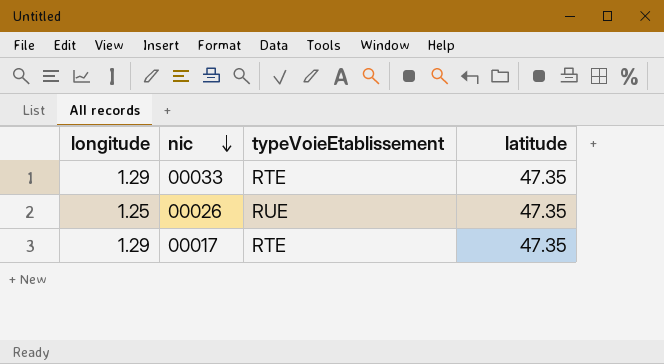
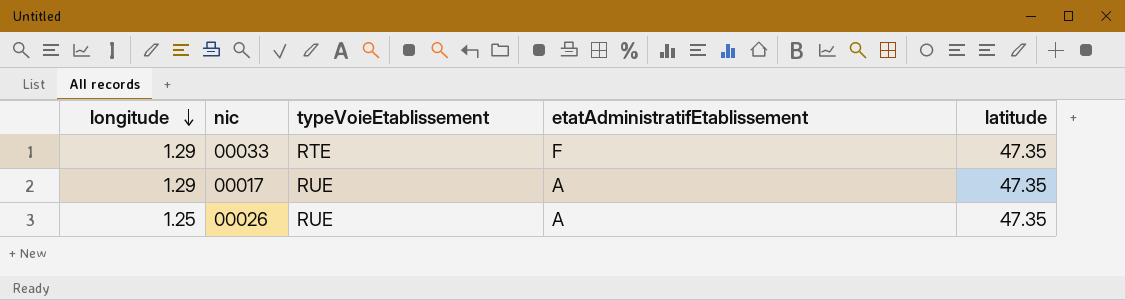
row order: nic descending -> longitude descending
column etatAdministratifEtablissement | position: none -> 4
00017 | typeVoieEtablissement: RTE -> RUE

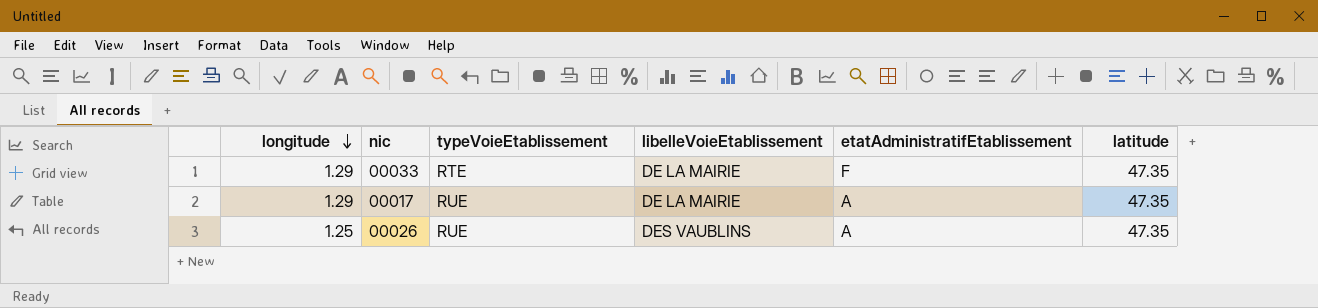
column libelleVoieEtablissement | position: none -> 4

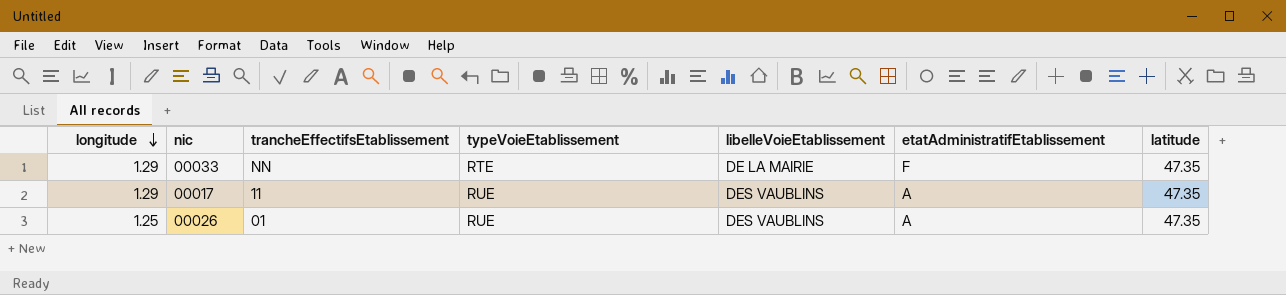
column trancheEffectifsEtablissement | position: none -> 3
00017 | libelleVoieEtablissement: DE LA MAIRIE -> DES VAUBLINS

